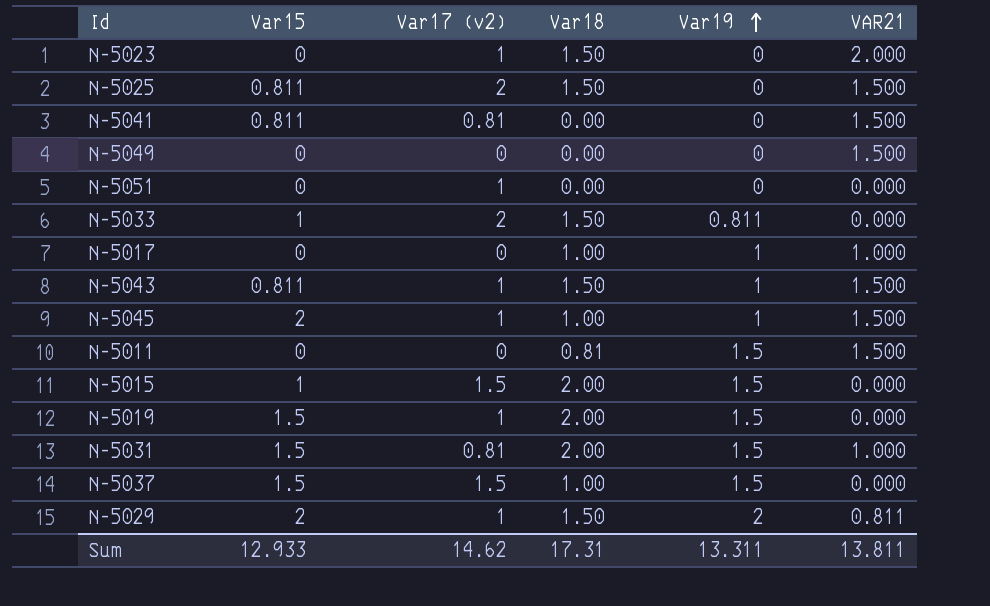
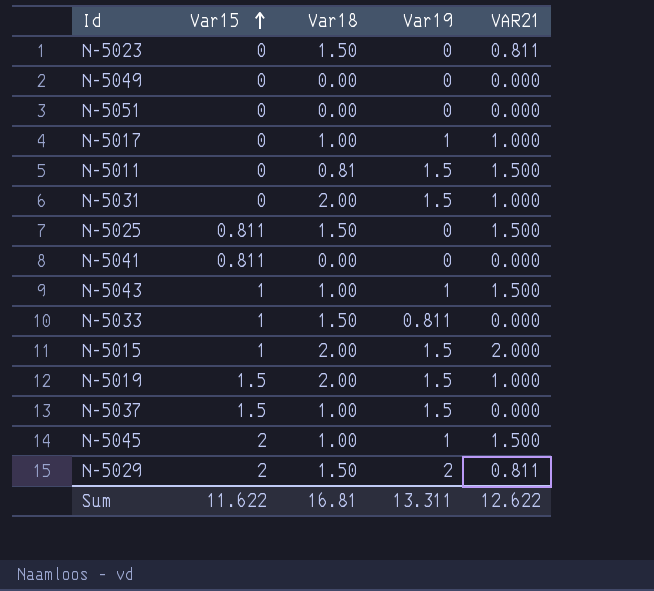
row order: Var19 ascending -> Var15 ascending
column Var17 (v2) | position: 3 -> none
N-5023 | VAR21: 2.000 -> 0.811
N-5049 | VAR21: 1.500 -> 0.000
N-5031 | Var15: 1.5 -> 0
N-5041 | VAR21: 1.500 -> 0.000
N-5043 | Var15: 0.811 -> 1
N-5043 | Var18: 1.50 -> 1.00
N-5015 | VAR21: 0.000 -> 2.000
N-5019 | VAR21: 0.000 -> 1.000
Sum | Var15: 12.933 -> 11.622
Sum | Var18: 17.31 -> 16.81
Sum | VAR21: 13.811 -> 12.622

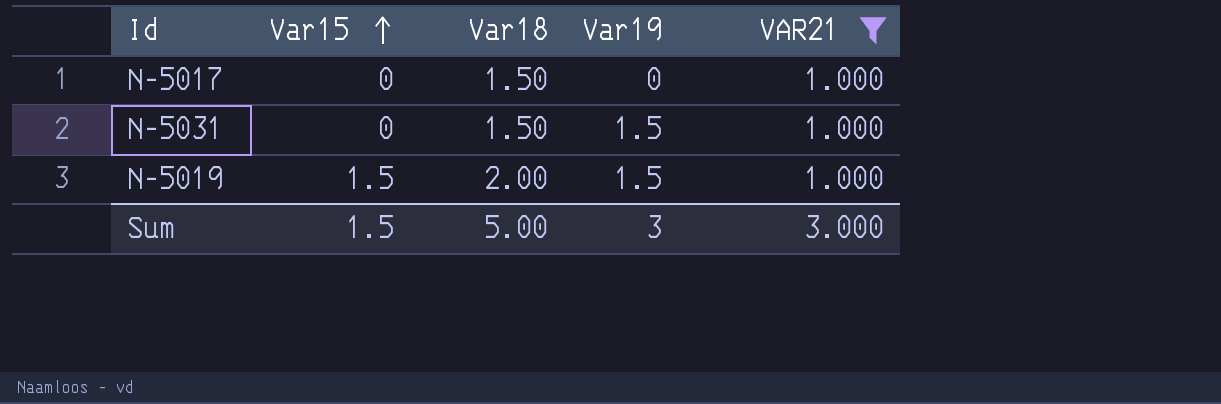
filter: none -> VAR21 = 1.000
N-5017 | Var18: 1.00 -> 1.50
N-5017 | Var19: 1 -> 0
N-5031 | Var18: 2.00 -> 1.50
Sum | Var15: 11.622 -> 1.5
Sum | Var18: 16.81 -> 5.00
Sum | Var19: 13.311 -> 3
Sum | VAR21: 12.622 -> 3.000

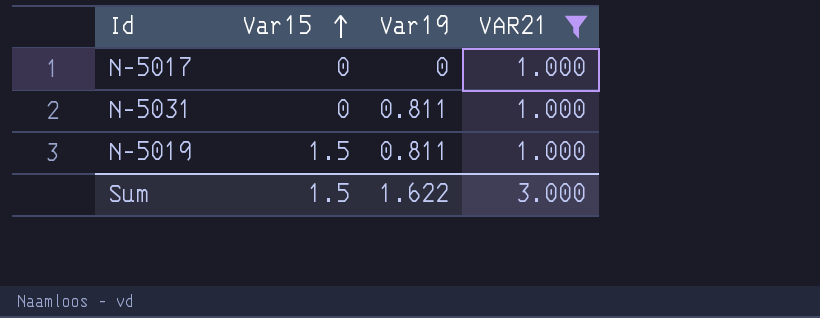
column Var18 | position: 3 -> none
N-5031 | Var19: 1.5 -> 0.811
N-5019 | Var19: 1.5 -> 0.811
Sum | Var19: 3 -> 1.622

